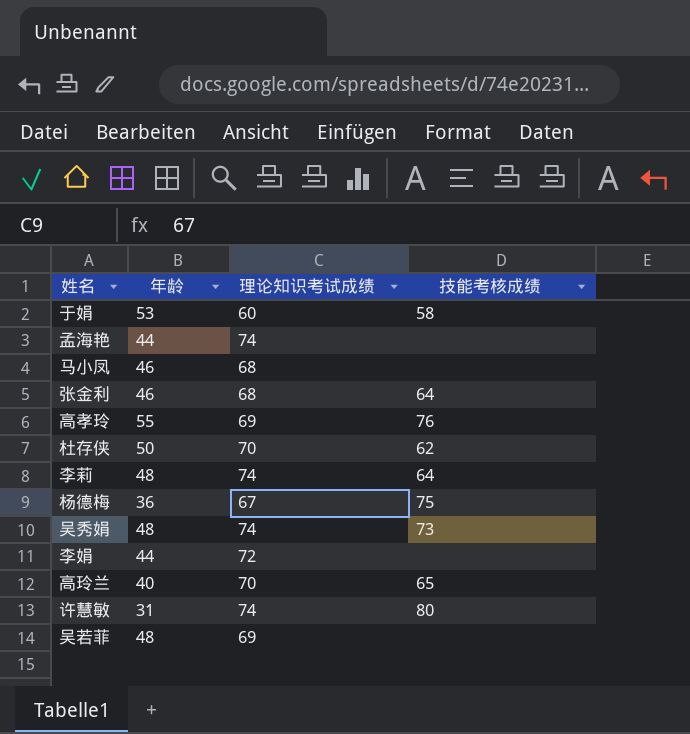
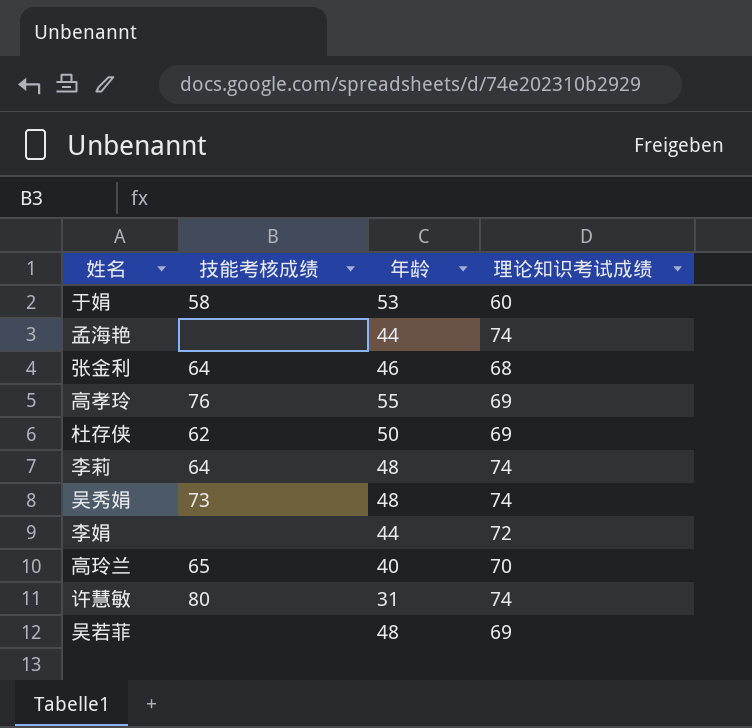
column 技能考核成绩 | position: 4 -> 2
row 马小凤: 46 | 68 | none -> none
row 杨德梅: 36 | 67 | 75 -> none
杜存侠 | 理论知识考试成绩: 70 -> 69

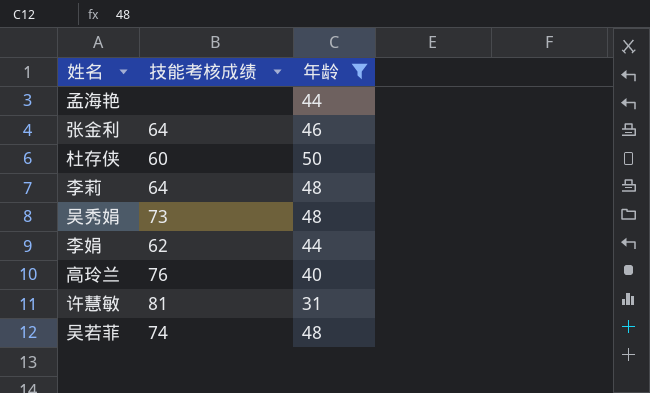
filter: none -> 年龄 <= 50
column 理论知识考试成绩 | position: 4 -> none
杜存侠 | 技能考核成绩: 62 -> 60
李娟 | 技能考核成绩: none -> 62
高玲兰 | 技能考核成绩: 65 -> 76
许慧敏 | 技能考核成绩: 80 -> 81
吴若菲 | 技能考核成绩: none -> 74

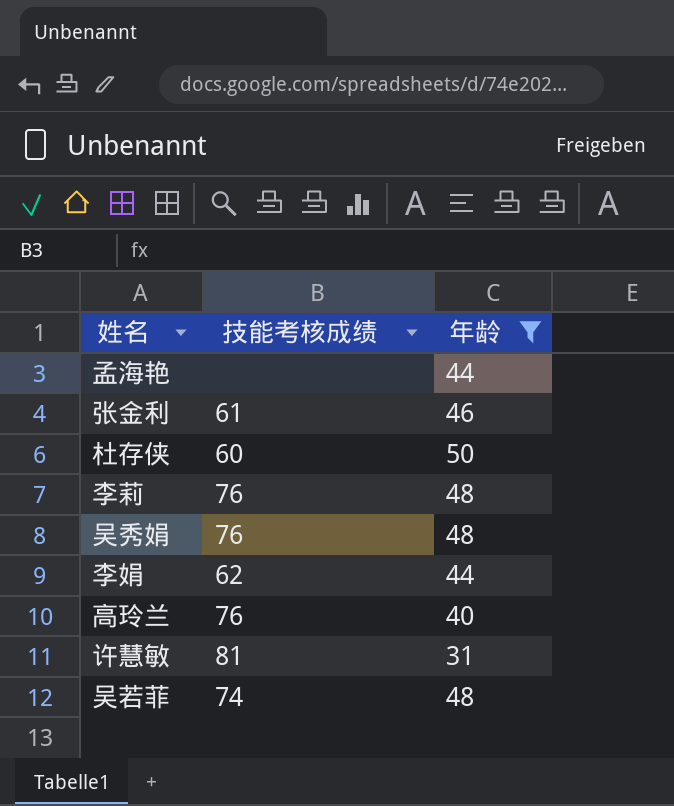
张金利 | 技能考核成绩: 64 -> 61
李莉 | 技能考核成绩: 64 -> 76
吴秀娟 | 技能考核成绩: 73 -> 76

